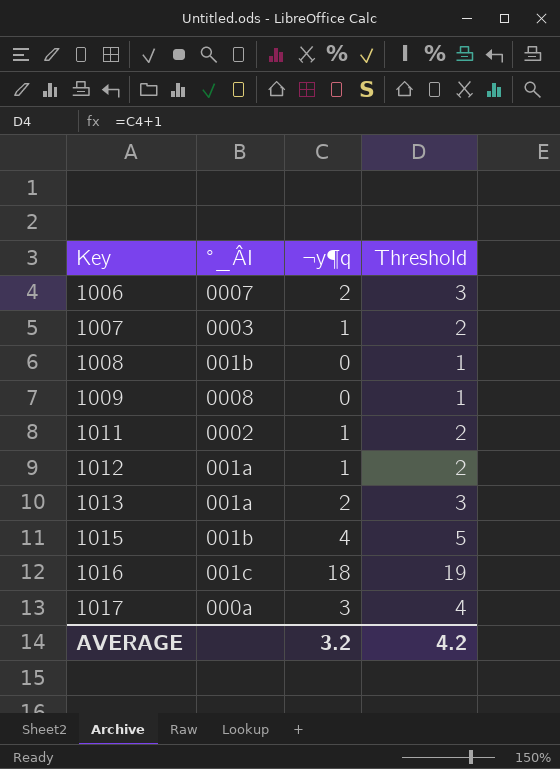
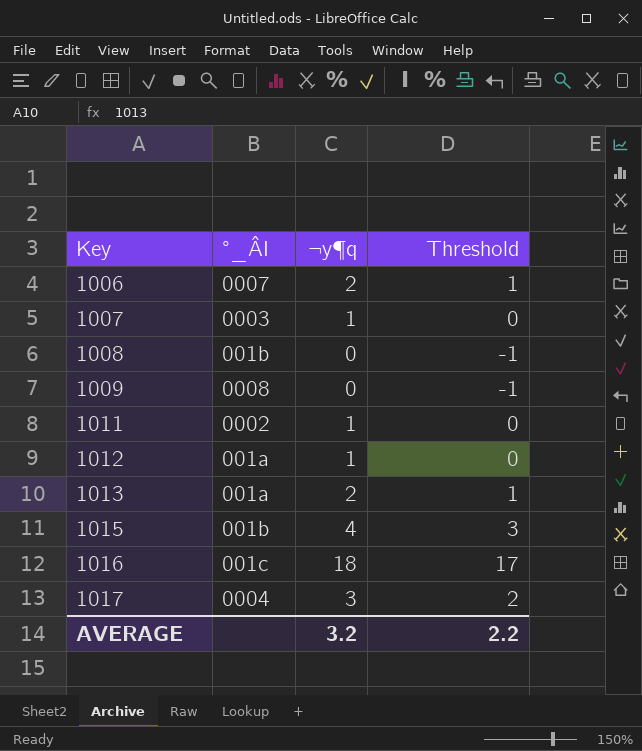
column Threshold | formula: [¬y¶q] + 1 -> [¬y¶q] - 1
1017 | °_ÂI: 000a -> 0004
AVERAGE | Threshold: 4.2 -> 2.2

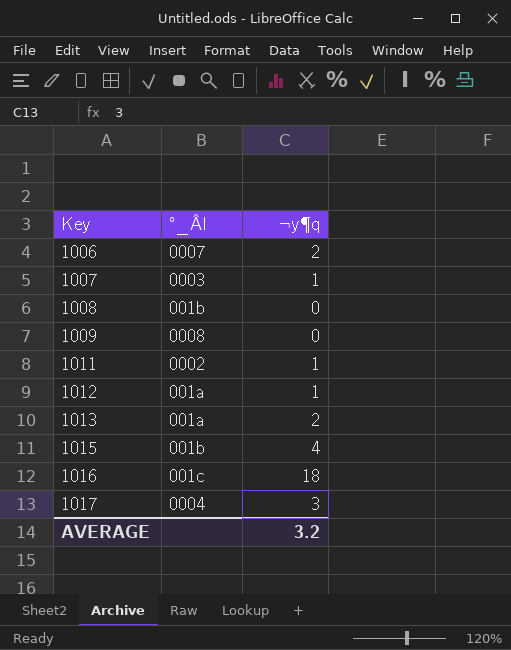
column Threshold | formula: [¬y¶q] - 1 -> none

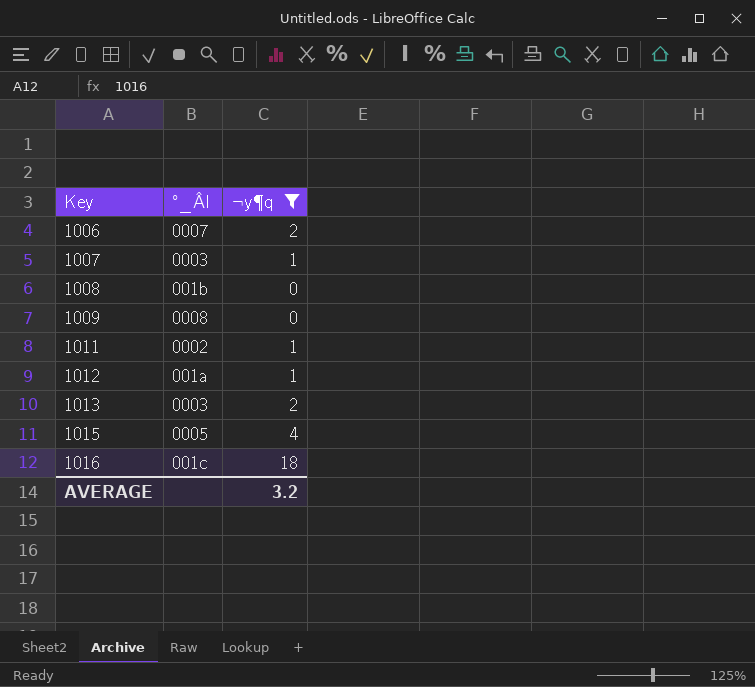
filter: none -> ¬y¶q != 3
1013 | °_ÂI: 001a -> 0003
1015 | °_ÂI: 001b -> 0005

